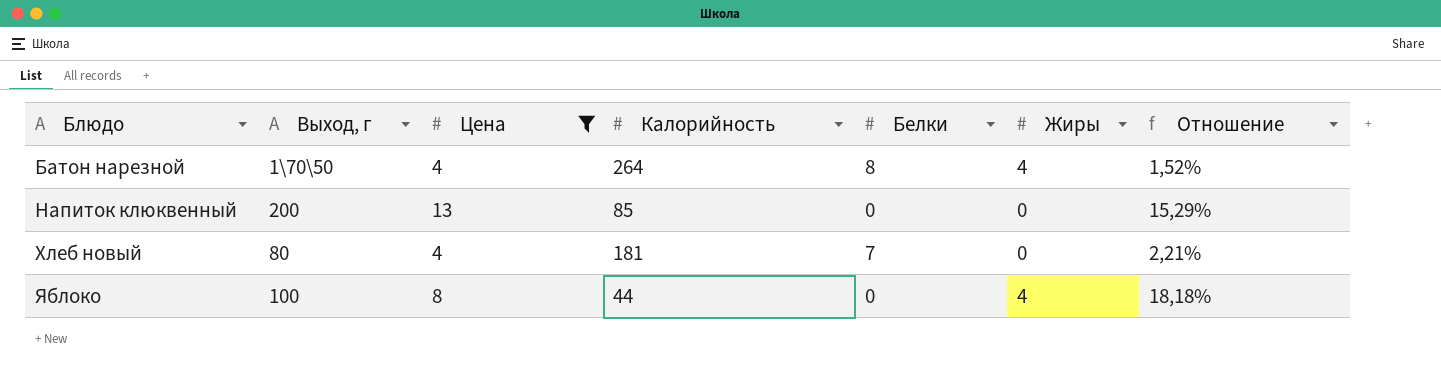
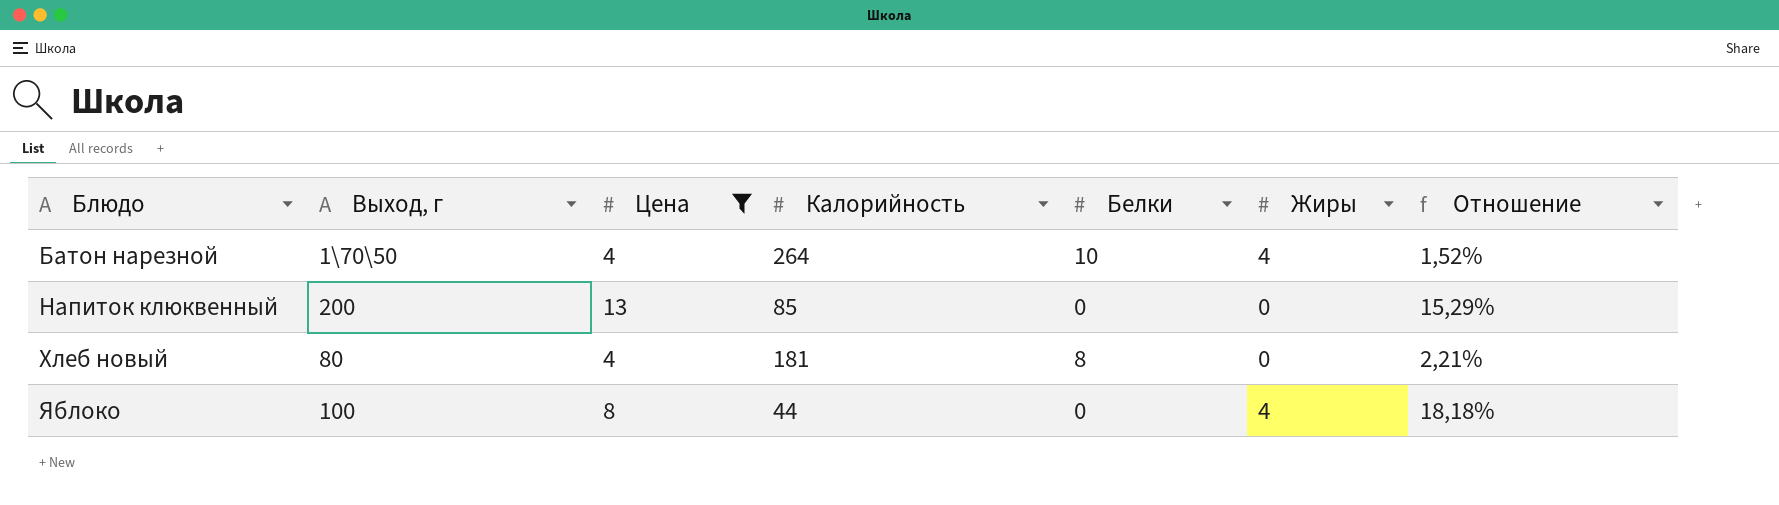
Батон нарезной | Белки: 8 -> 10
Хлеб новый | Белки: 7 -> 8

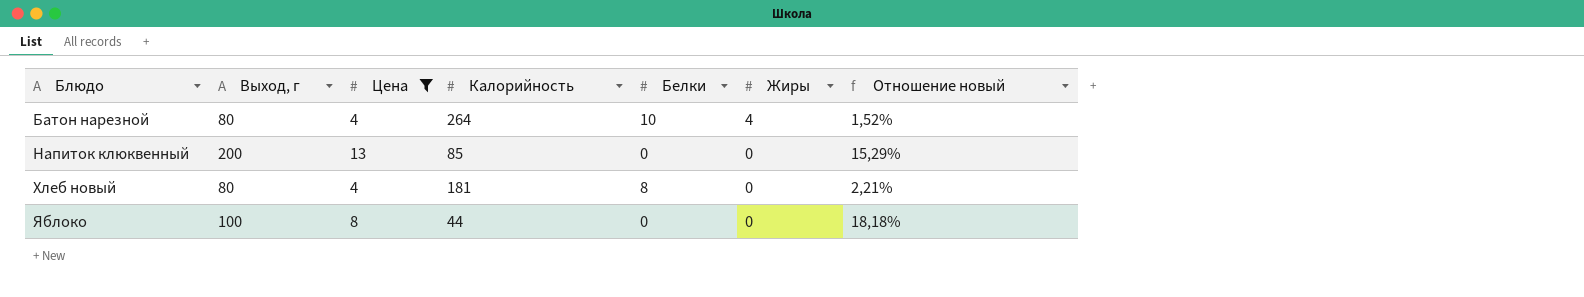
column name: Отношение -> Отношение новый
Батон нарезной | Выход, г: 1\70\50 -> 80
Яблоко | Жиры: 4 -> 0

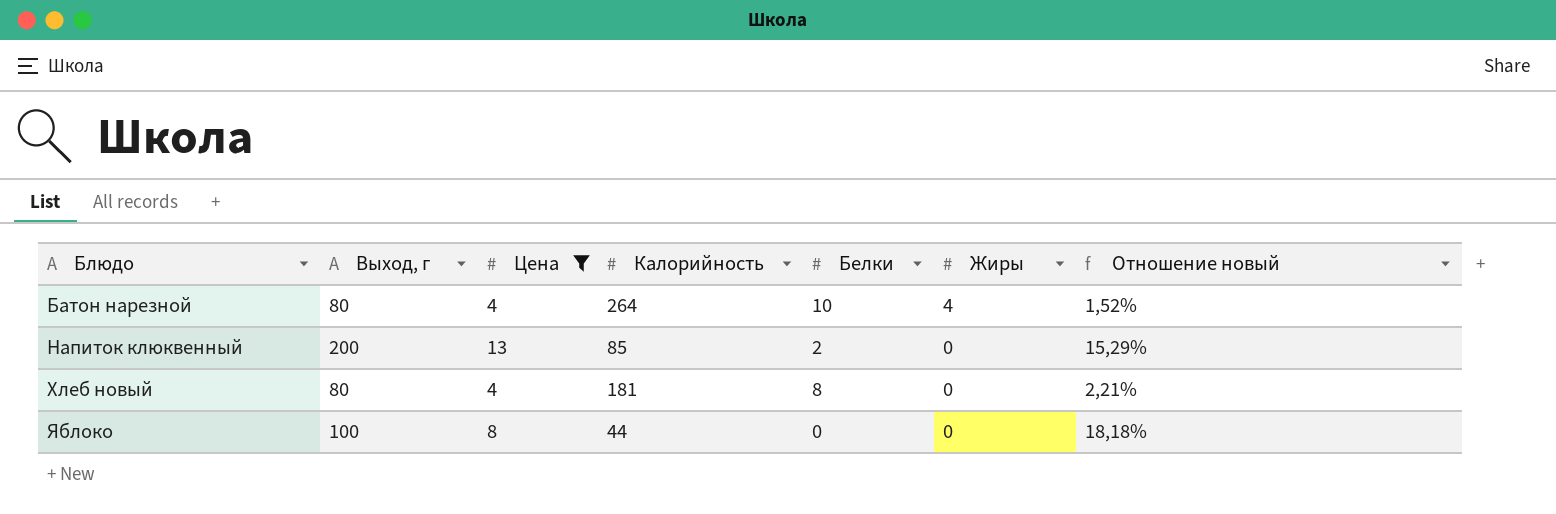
Напиток клюквенный | Белки: 0 -> 2

